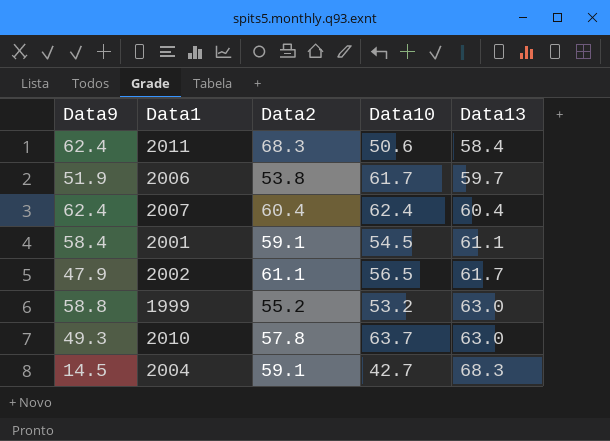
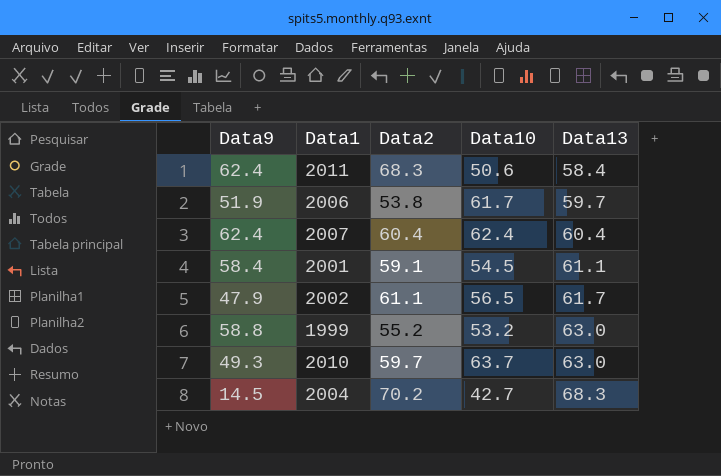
2010 | Data2: 57.8 -> 59.7
2004 | Data2: 59.1 -> 70.2

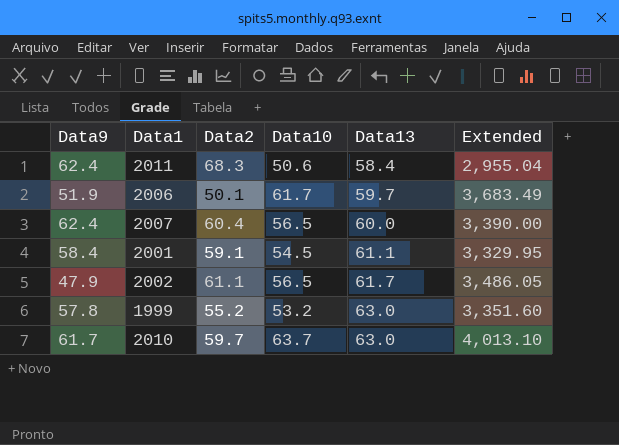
column Extended | formula: none -> [Data10] * [Data13]
row 2004: 14.5 | 70.2 | 42.7 | 68.3 -> none
2006 | Data2: 53.8 -> 50.1
2007 | Data10: 62.4 -> 56.5
2007 | Data13: 60.4 -> 60.0
1999 | Data9: 58.8 -> 57.8
2010 | Data9: 49.3 -> 61.7

